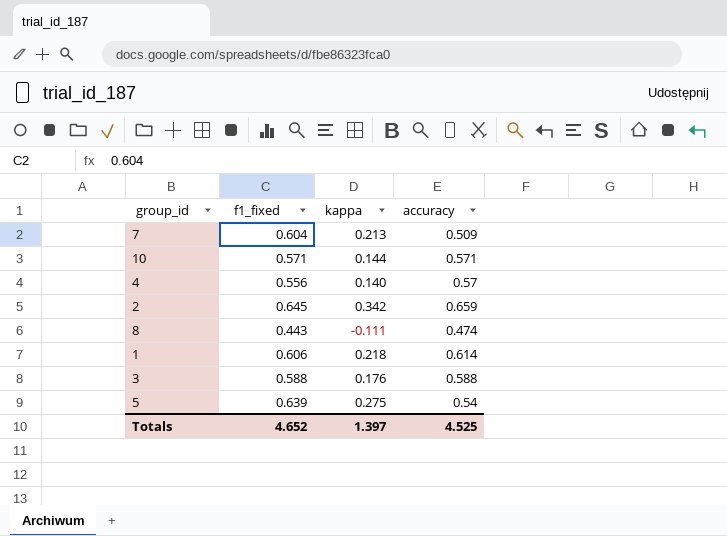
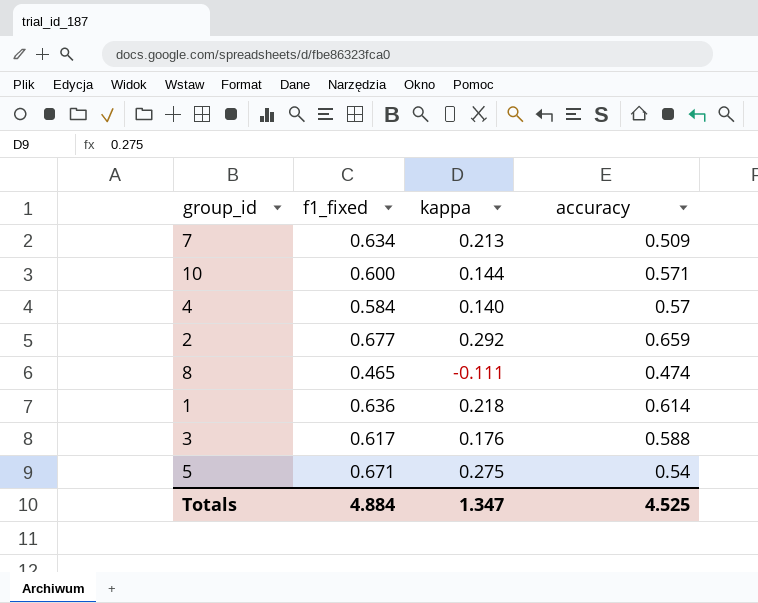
7 | f1_fixed: 0.604 -> 0.634
10 | f1_fixed: 0.571 -> 0.600
4 | f1_fixed: 0.556 -> 0.584
2 | f1_fixed: 0.645 -> 0.677
2 | kappa: 0.342 -> 0.292
8 | f1_fixed: 0.443 -> 0.465
1 | f1_fixed: 0.606 -> 0.636
3 | f1_fixed: 0.588 -> 0.617
5 | f1_fixed: 0.639 -> 0.671
Totals | f1_fixed: 4.652 -> 4.884
Totals | kappa: 1.397 -> 1.347

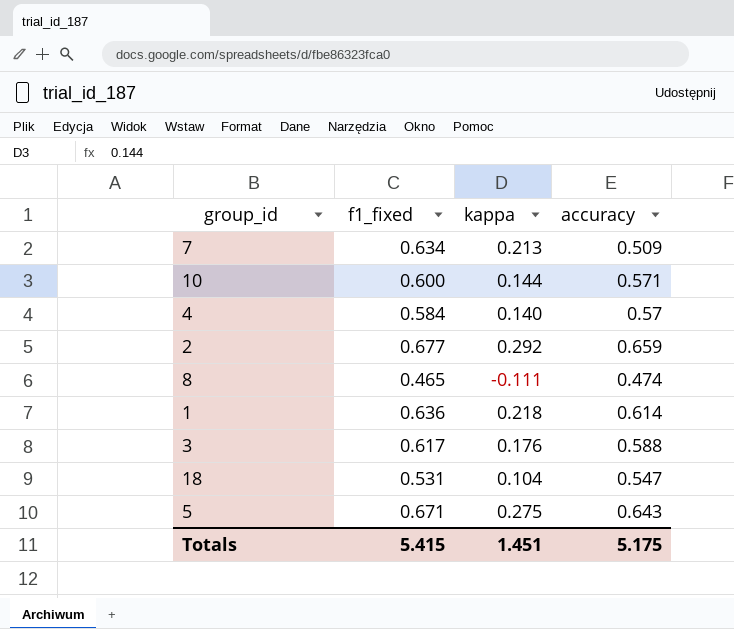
row 18: none -> 0.531 | 0.104 | 0.547
5 | accuracy: 0.54 -> 0.643
Totals | f1_fixed: 4.884 -> 5.415
Totals | kappa: 1.347 -> 1.451
Totals | accuracy: 4.525 -> 5.175

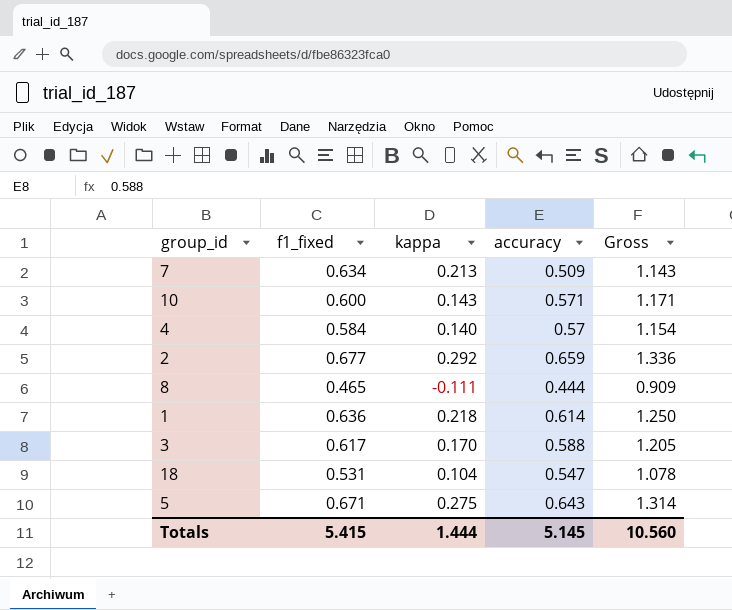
column Gross | formula: none -> [f1_fixed] + [accuracy]
10 | kappa: 0.144 -> 0.143
8 | accuracy: 0.474 -> 0.444
3 | kappa: 0.176 -> 0.170
Totals | kappa: 1.451 -> 1.444
Totals | accuracy: 5.175 -> 5.145

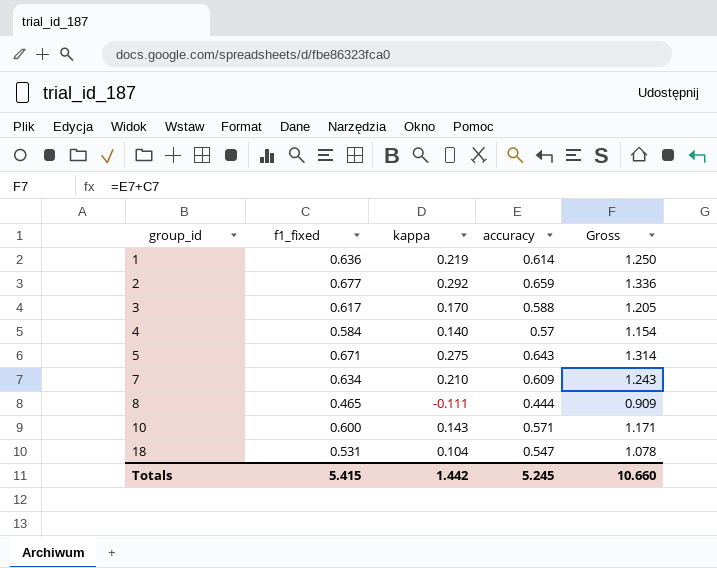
row order: none -> group_id ascending
1 | kappa: 0.218 -> 0.219
7 | kappa: 0.213 -> 0.210
7 | accuracy: 0.509 -> 0.609
7 | Gross: 1.143 -> 1.243
Totals | kappa: 1.444 -> 1.442
Totals | accuracy: 5.145 -> 5.245
Totals | Gross: 10.560 -> 10.660

